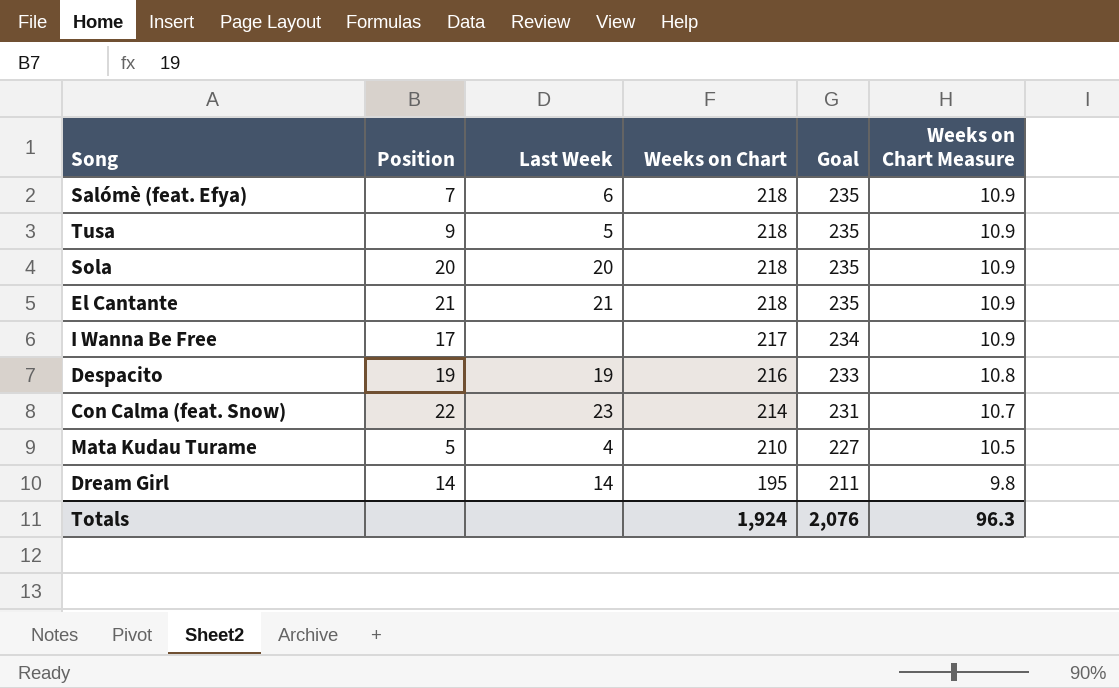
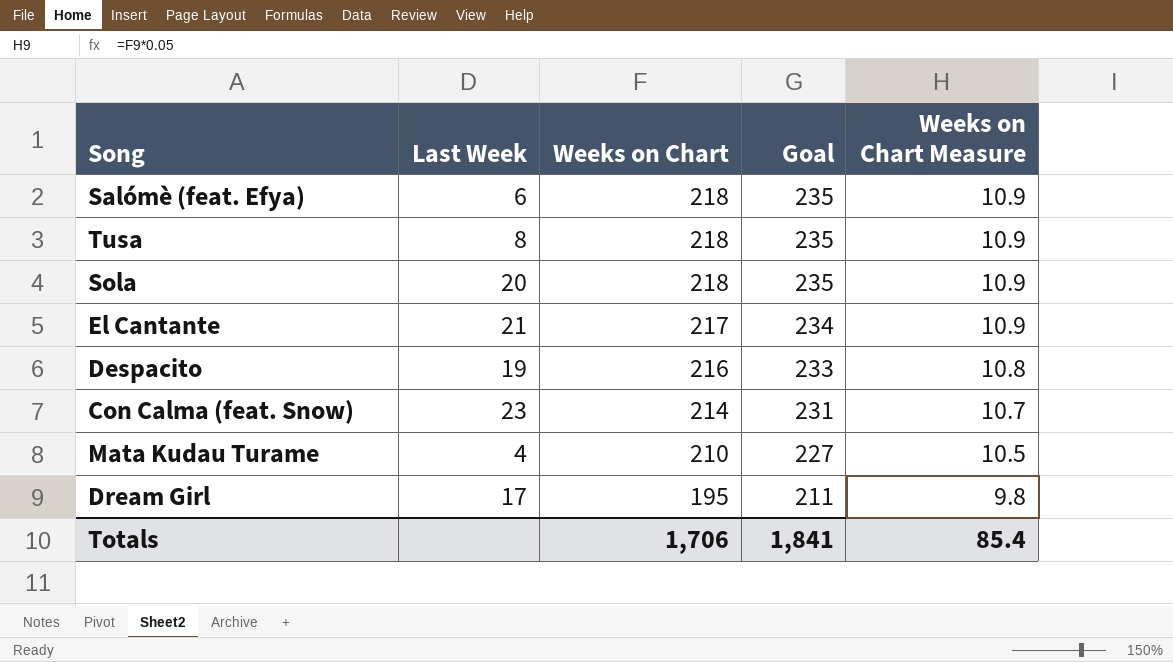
column Position | position: 2 -> none
row I Wanna Be Free: 17 | none | 217 | 234 | 10.9 -> none
Tusa | Last Week: 5 -> 8
El Cantante | Weeks on Chart: 218 -> 217
El Cantante | Goal: 235 -> 234
Dream Girl | Last Week: 14 -> 17
Totals | Weeks on Chart: 1,924 -> 1,706
Totals | Goal: 2,076 -> 1,841
Totals | Weeks on Chart Measure: 96.3 -> 85.4

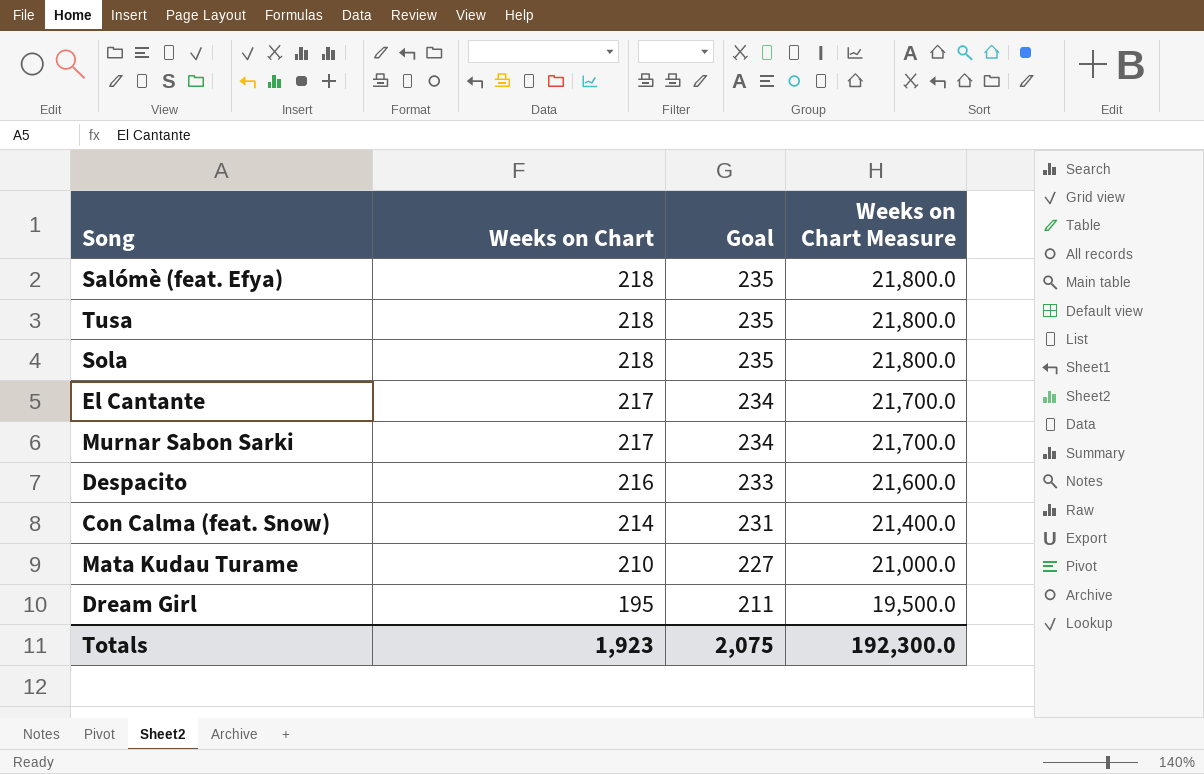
column Last Week | position: 2 -> none
column Weeks on Chart Measure | formula: [Weeks on Chart] * 0.05 -> [Weeks on Chart] * 100
row Murnar Sabon Sarki: none -> 217 | 234 | 21,700.0
Totals | Weeks on Chart: 1,706 -> 1,923
Totals | Goal: 1,841 -> 2,075
Totals | Weeks on Chart Measure: 85.4 -> 192,300.0

